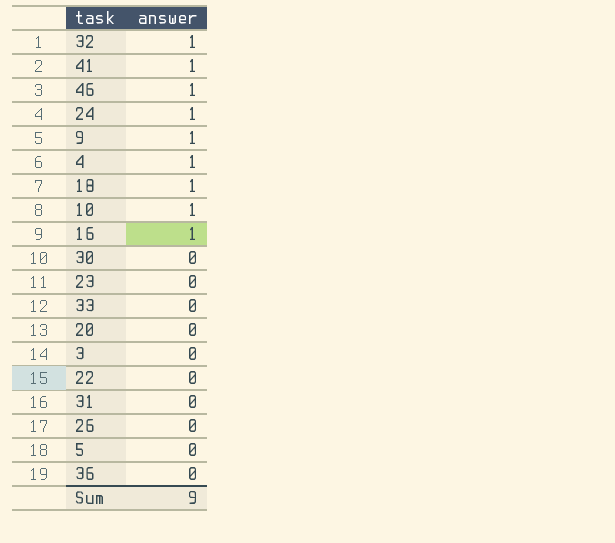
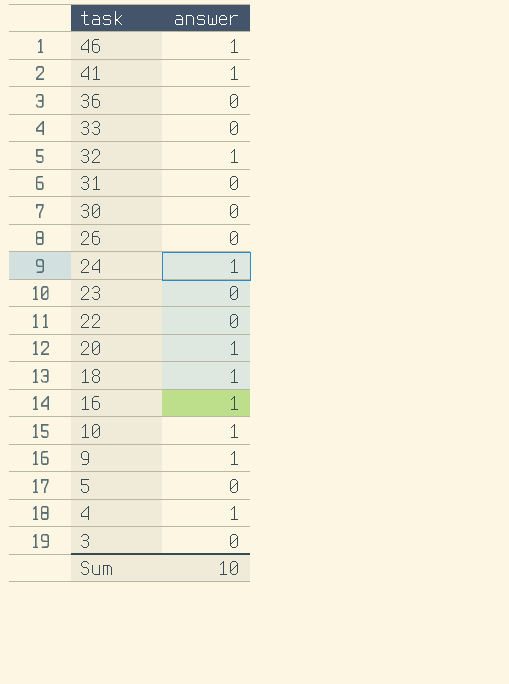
row order: answer descending -> task descending
20 | answer: 0 -> 1
Sum | answer: 9 -> 10

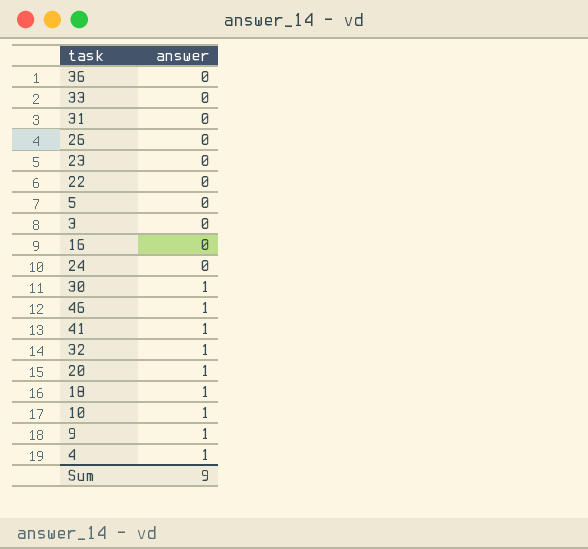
row order: task descending -> answer ascending
16 | answer: 1 -> 0
24 | answer: 1 -> 0
30 | answer: 0 -> 1
Sum | answer: 10 -> 9

